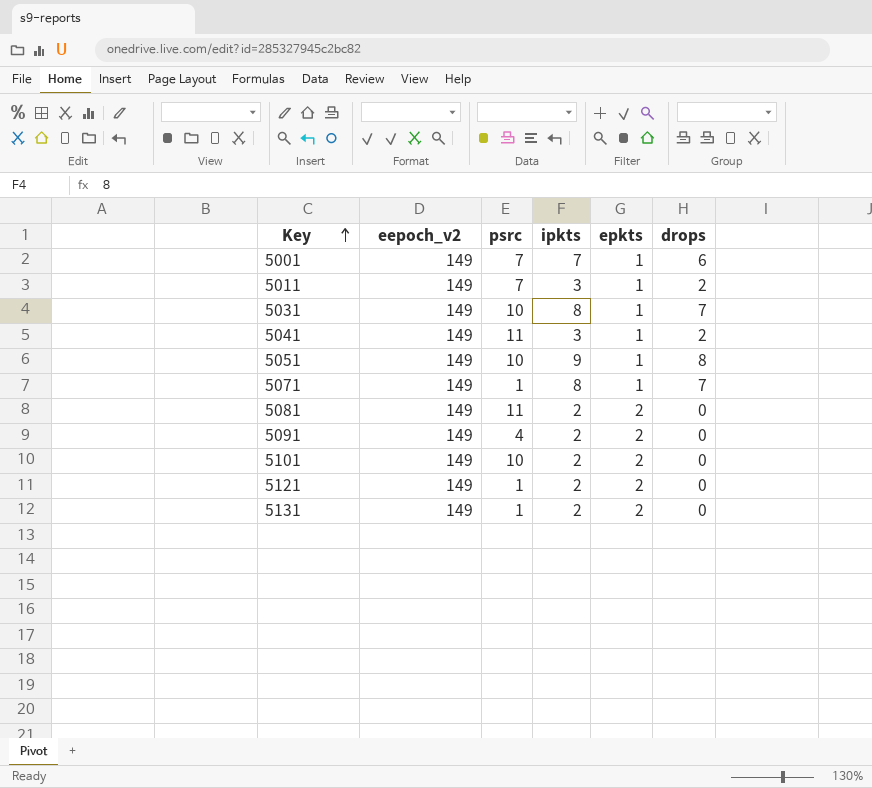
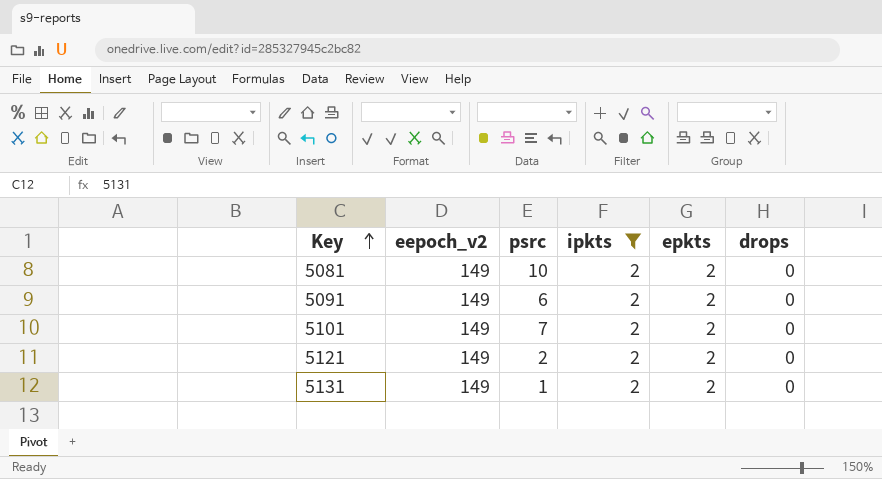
filter: none -> ipkts = 2
5081 | psrc: 11 -> 10
5091 | psrc: 4 -> 6
5101 | psrc: 10 -> 7
5121 | psrc: 1 -> 2

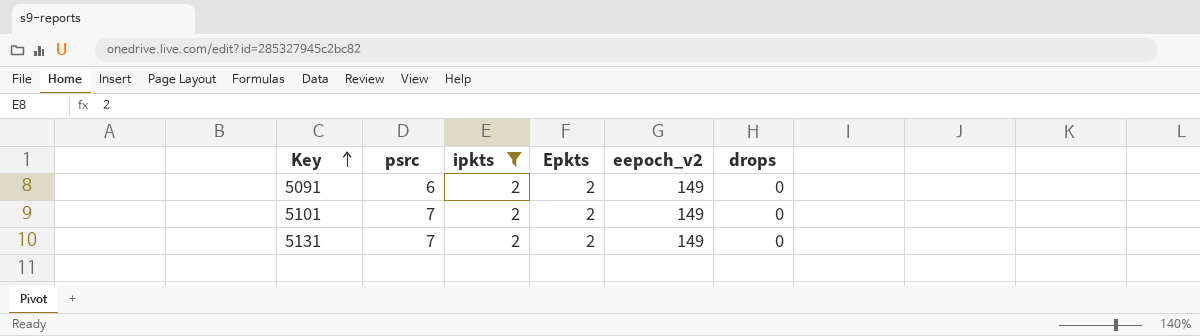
column name: epkts -> Epkts
column eepoch_v2 | position: 2 -> 5
row 5081: 149 | 10 | 2 | 2 | 0 -> none
row 5121: 149 | 2 | 2 | 2 | 0 -> none
5131 | psrc: 1 -> 7

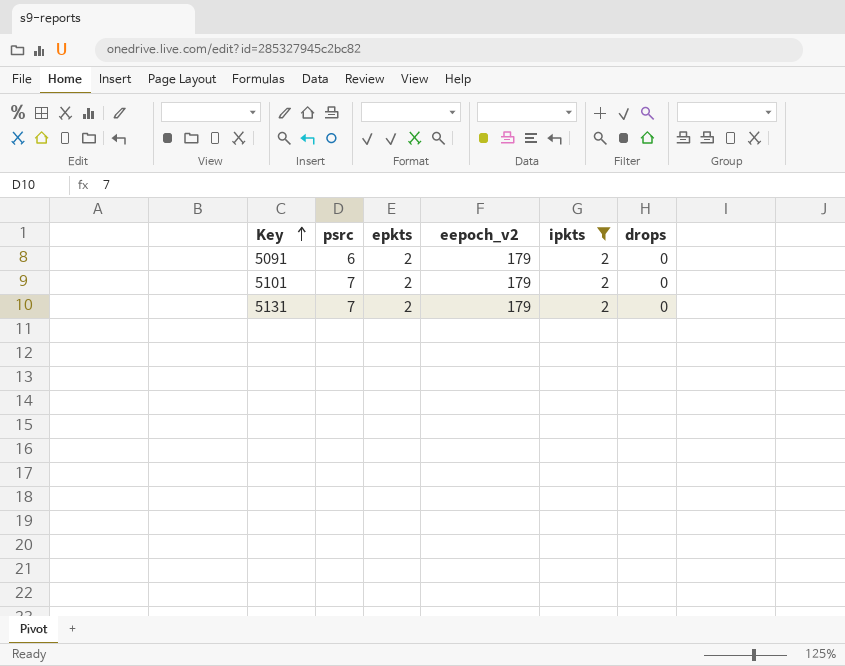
column name: Epkts -> epkts
column ipkts | position: 3 -> 5
5091 | eepoch_v2: 149 -> 179
5101 | eepoch_v2: 149 -> 179
5131 | eepoch_v2: 149 -> 179

